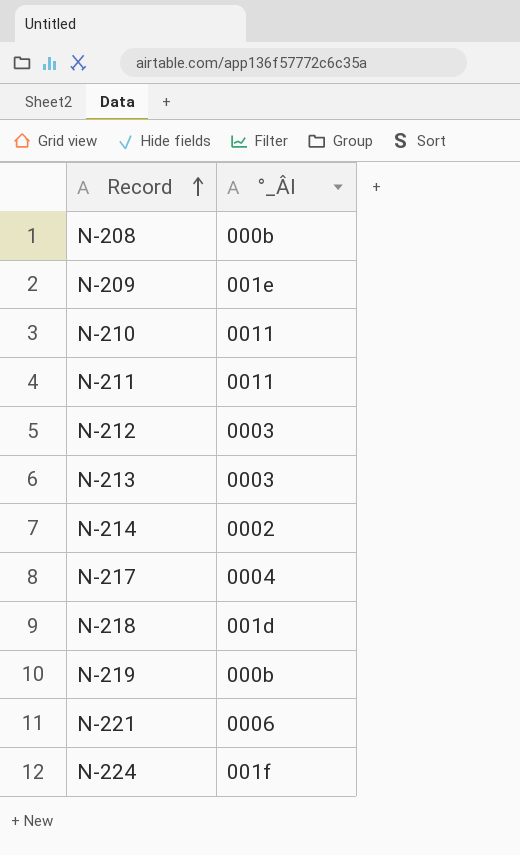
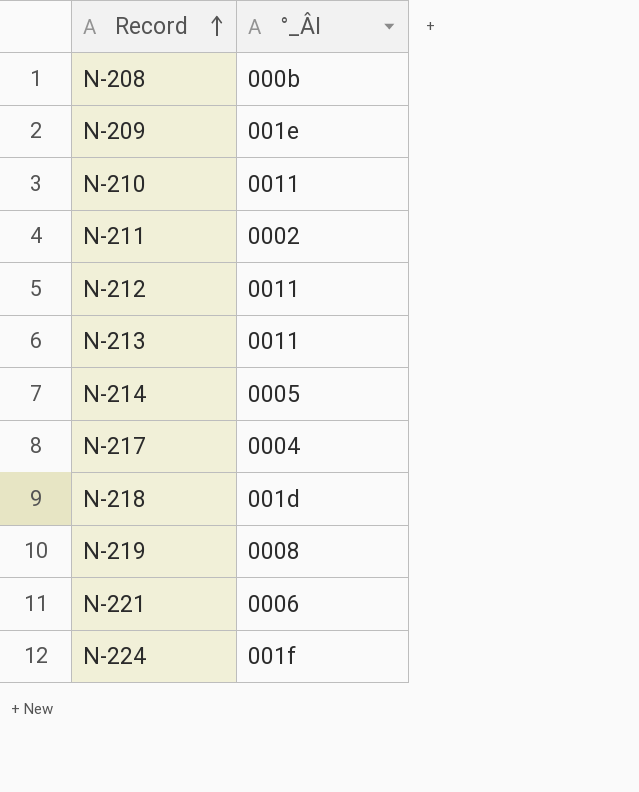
N-211 | °_ÂI: 0011 -> 0002
N-212 | °_ÂI: 0003 -> 0011
N-213 | °_ÂI: 0003 -> 0011
N-214 | °_ÂI: 0002 -> 0005
N-219 | °_ÂI: 000b -> 0008

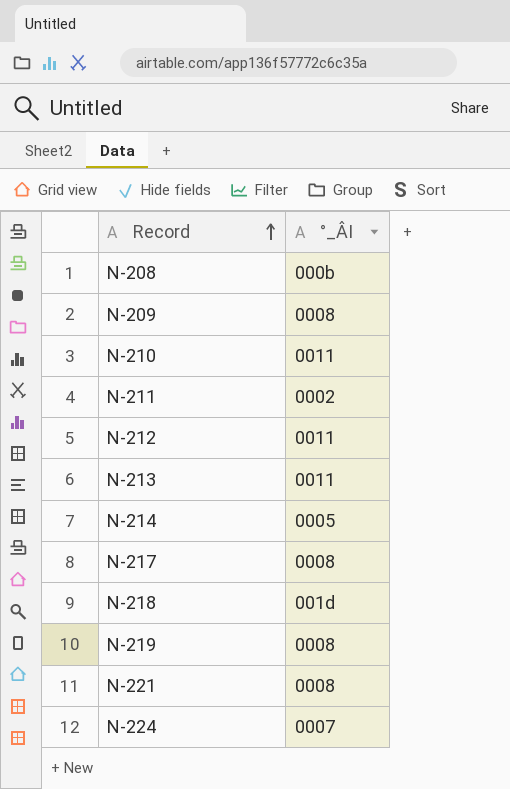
N-209 | °_ÂI: 001e -> 0008
N-217 | °_ÂI: 0004 -> 0008
N-221 | °_ÂI: 0006 -> 0008
N-224 | °_ÂI: 001f -> 0007

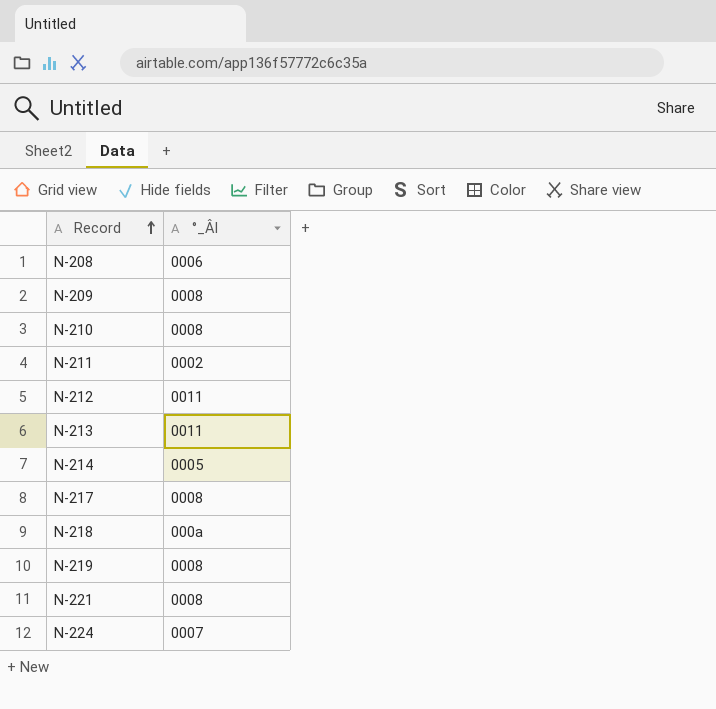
N-208 | °_ÂI: 000b -> 0006
N-210 | °_ÂI: 0011 -> 0008
N-218 | °_ÂI: 001d -> 000a

